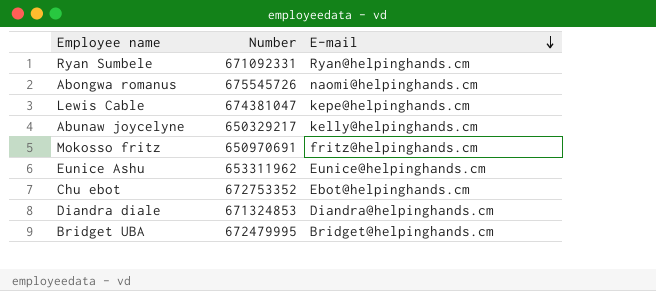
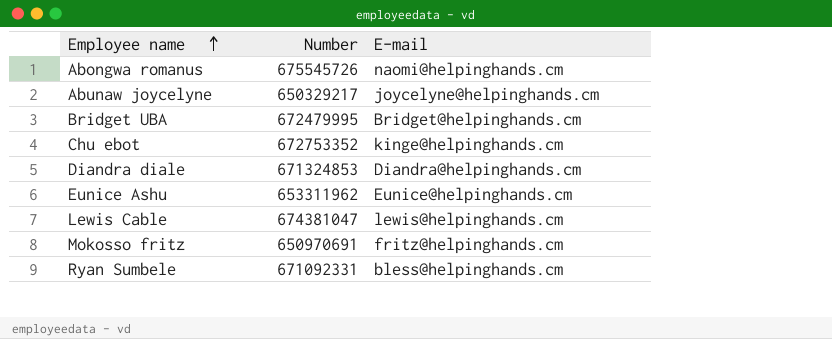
row order: E-mail descending -> Employee name ascending
Abunaw joycelyne | E-mail: kelly@helpinghands.cm -> joycelyne@helpinghands.cm
Chu ebot | E-mail: Ebot@helpinghands.cm -> kinge@helpinghands.cm
Lewis Cable | E-mail: kepe@helpinghands.cm -> lewis@helpinghands.cm
Ryan Sumbele | E-mail: Ryan@helpinghands.cm -> bless@helpinghands.cm

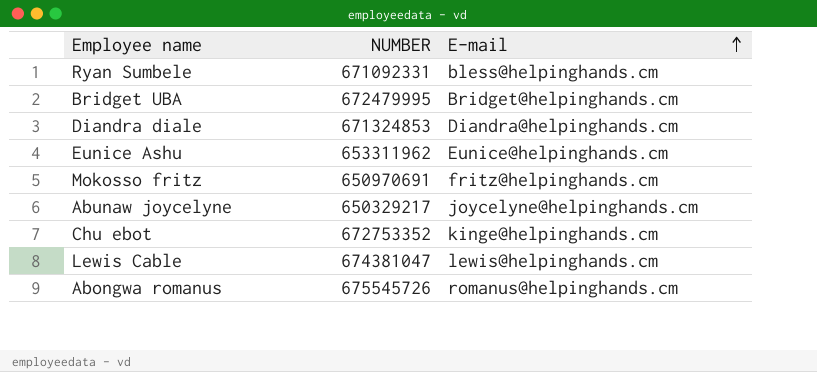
row order: Employee name ascending -> E-mail ascending
column name: Number -> NUMBER
Abongwa romanus | E-mail: naomi@helpinghands.cm -> romanus@helpinghands.cm

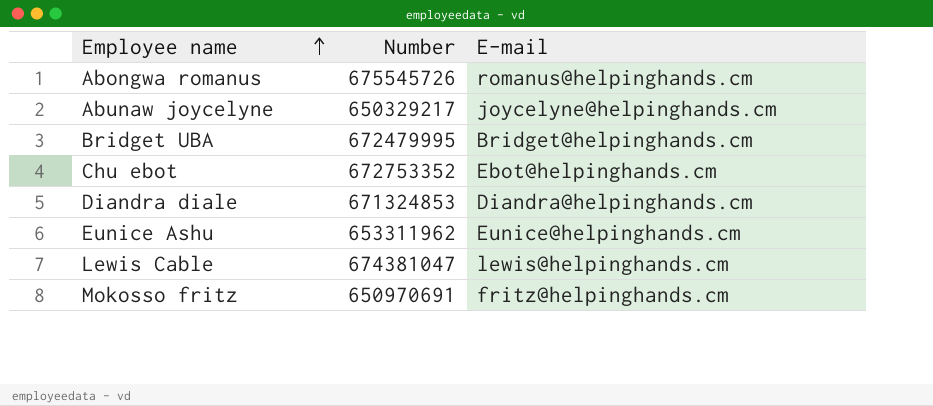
row order: E-mail ascending -> Employee name ascending
column name: NUMBER -> Number
row Ryan Sumbele: 671092331 | bless@helpinghands.cm -> none
Chu ebot | E-mail: kinge@helpinghands.cm -> Ebot@helpinghands.cm

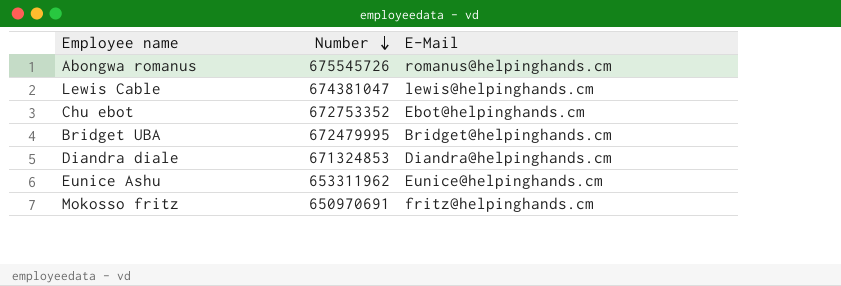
row order: Employee name ascending -> Number descending
column name: E-mail -> E-Mail
row Abunaw joycelyne: 650329217 | joycelyne@helpinghands.cm -> none

